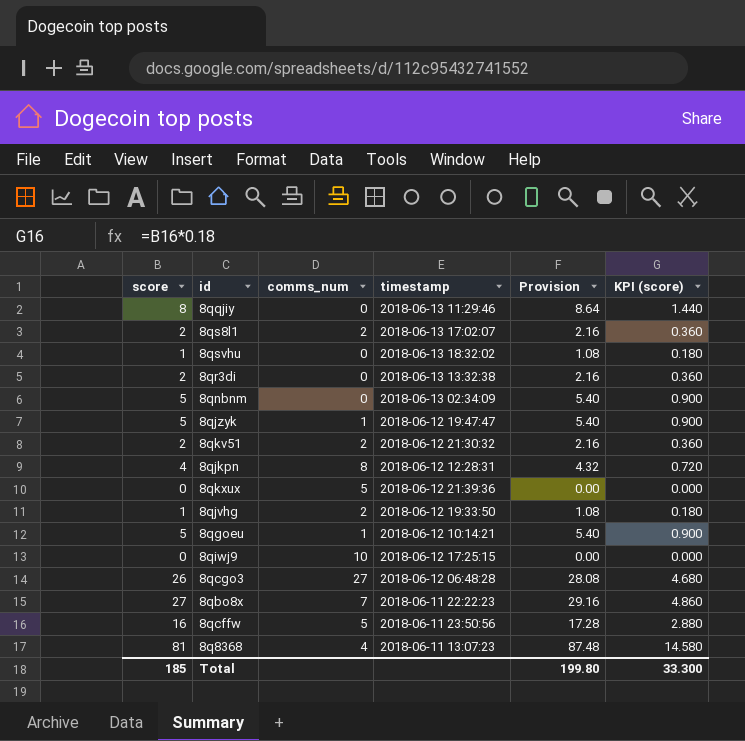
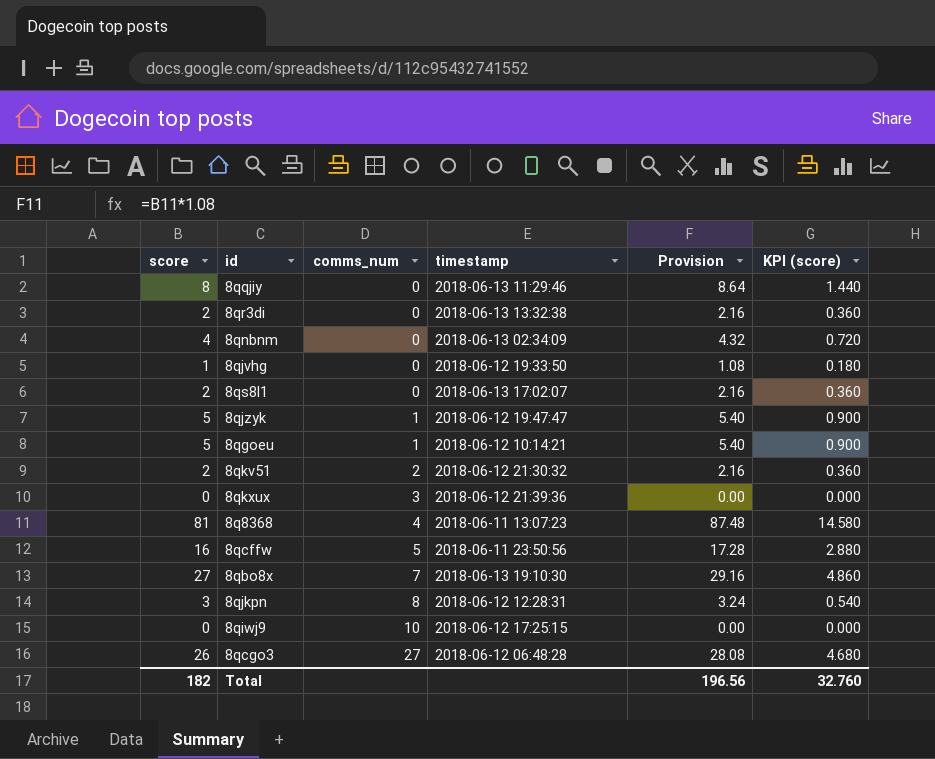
row order: none -> comms_num ascending
row 8qsvhu: 1 | 0 | 2018-06-13 18:32:02 | 1.08 | 0.180 -> none
8qnbnm | score: 5 -> 4
8qnbnm | Provision: 5.40 -> 4.32
8qnbnm | KPI (score): 0.900 -> 0.720
8qjvhg | comms_num: 2 -> 0
8qs8l1 | comms_num: 2 -> 0
8qkxux | comms_num: 5 -> 3
8qbo8x | timestamp: 2018-06-11 22:22:23 -> 2018-06-13 19:10:30
8qjkpn | score: 4 -> 3
8qjkpn | Provision: 4.32 -> 3.24
8qjkpn | KPI (score): 0.720 -> 0.540
Total | score: 185 -> 182
Total | Provision: 199.80 -> 196.56
Total | KPI (score): 33.300 -> 32.760

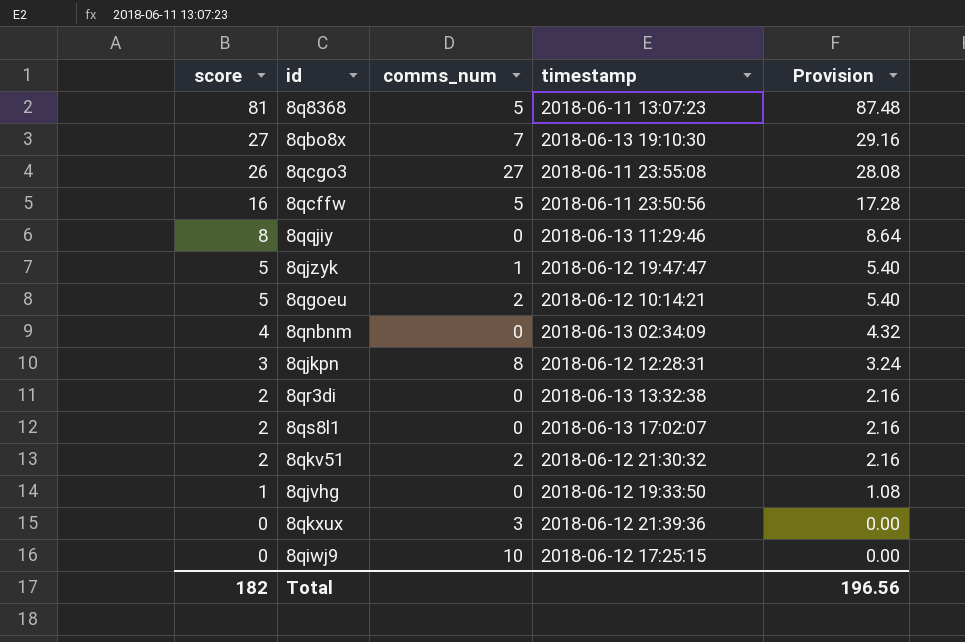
row order: comms_num ascending -> score descending
column KPI (score) | formula: [score] * 0.18 -> none
8q8368 | comms_num: 4 -> 5
8qcgo3 | timestamp: 2018-06-12 06:48:28 -> 2018-06-11 23:55:08
8qgoeu | comms_num: 1 -> 2

